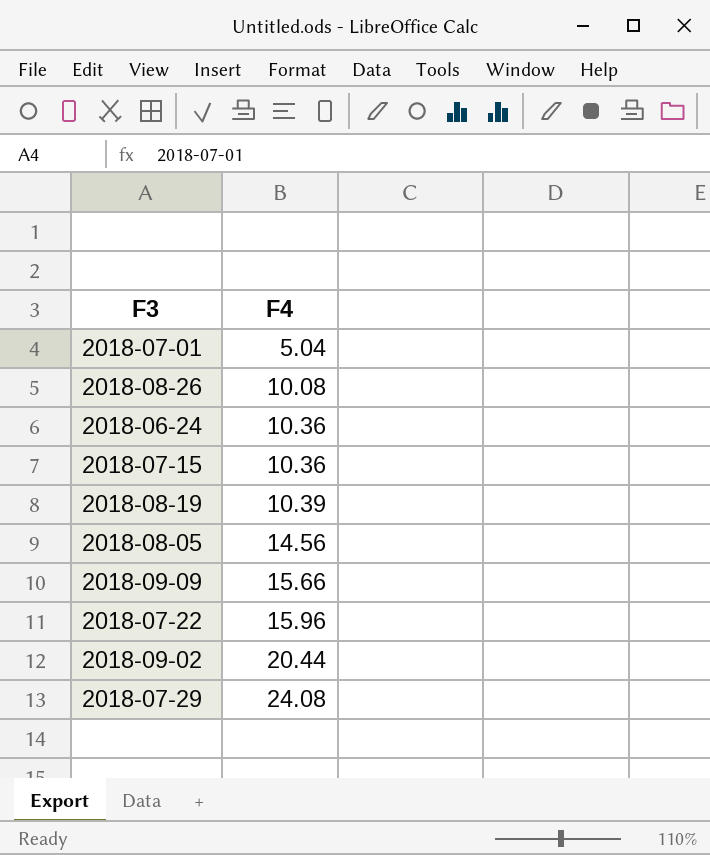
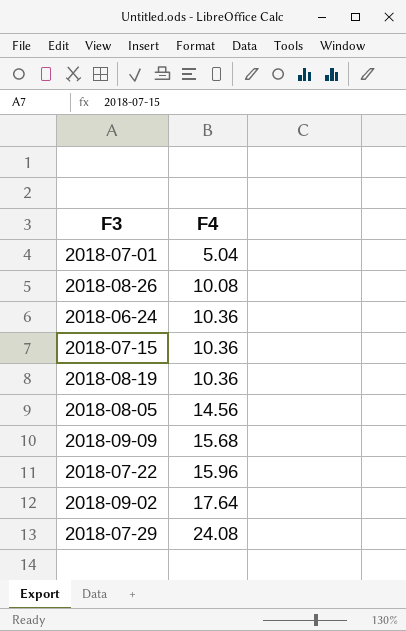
2018-08-19 | F4: 10.39 -> 10.36
2018-09-09 | F4: 15.66 -> 15.68
2018-09-02 | F4: 20.44 -> 17.64

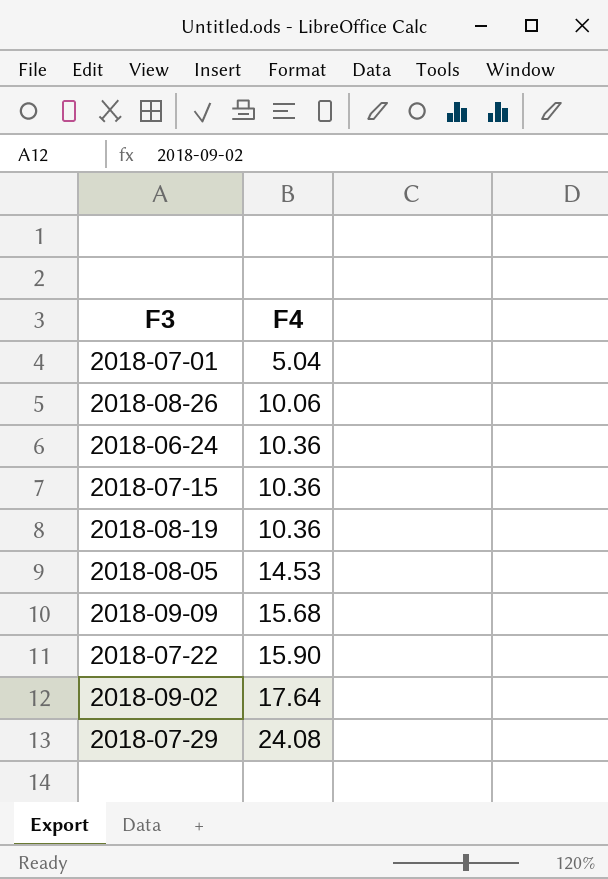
2018-08-26 | F4: 10.08 -> 10.06
2018-08-05 | F4: 14.56 -> 14.53
2018-07-22 | F4: 15.96 -> 15.90

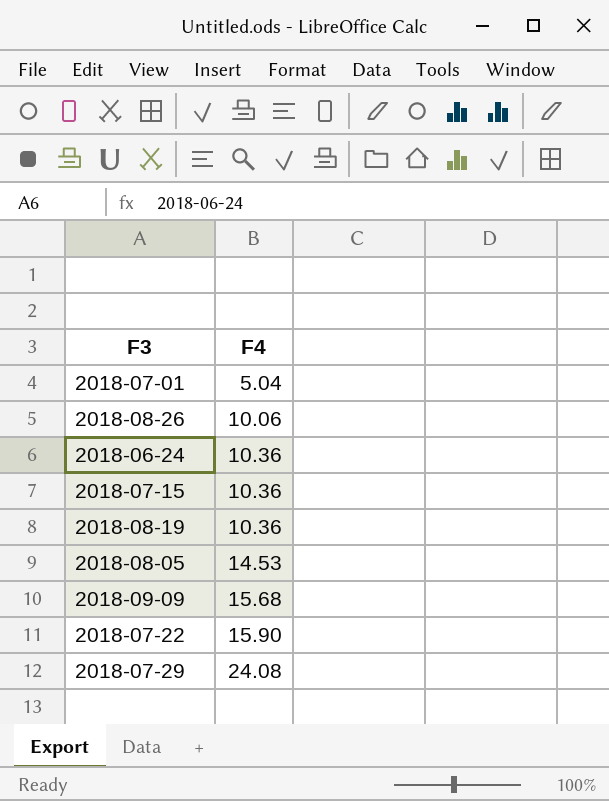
row 2018-09-02: 17.64 -> none

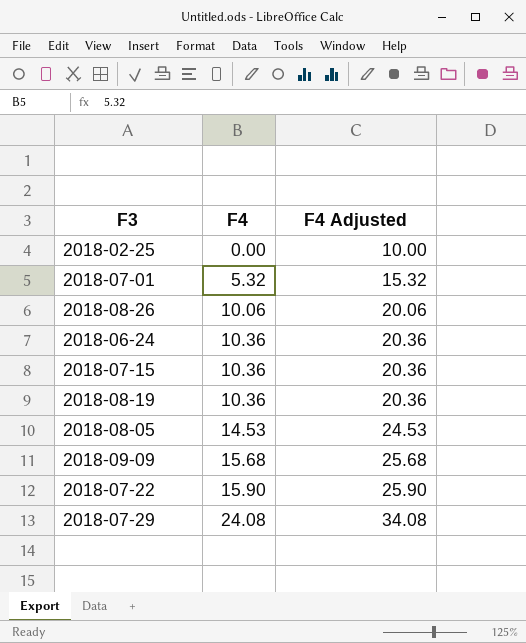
column F4 Adjusted | formula: none -> [F4] + 10
row 2018-02-25: none -> 0.00 | 10.00
2018-07-01 | F4: 5.04 -> 5.32

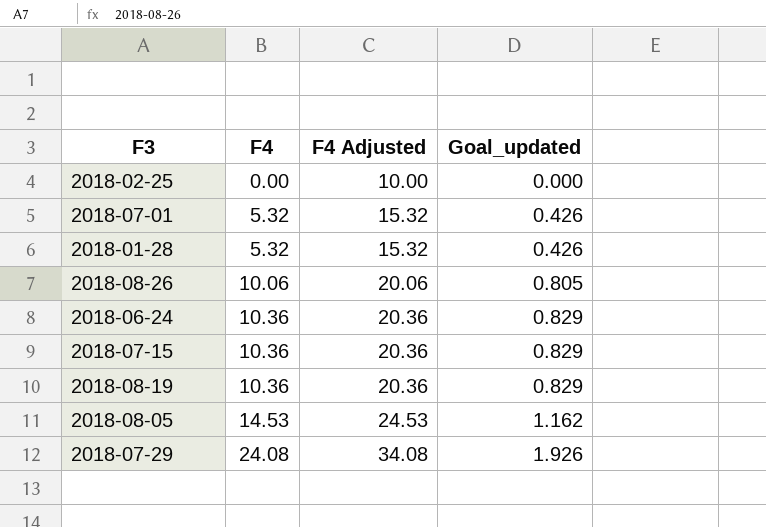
column Goal_updated | formula: none -> [F4] * 0.08
row 2018-09-09: 15.68 | 25.68 -> none
row 2018-07-22: 15.90 | 25.90 -> none
row 2018-01-28: none -> 5.32 | 15.32 | 0.426

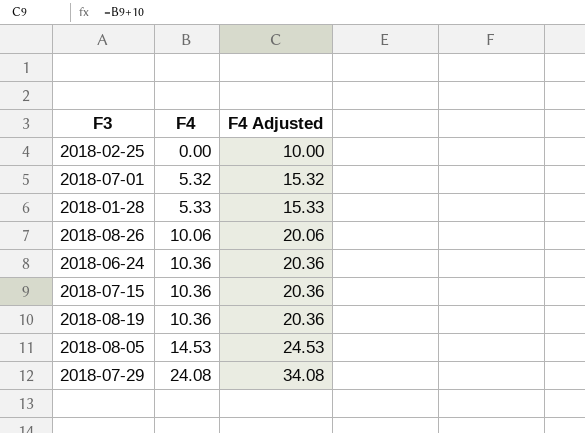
column Goal_updated | formula: [F4] * 0.08 -> none
2018-01-28 | F4: 5.32 -> 5.33
2018-01-28 | F4 Adjusted: 15.32 -> 15.33

